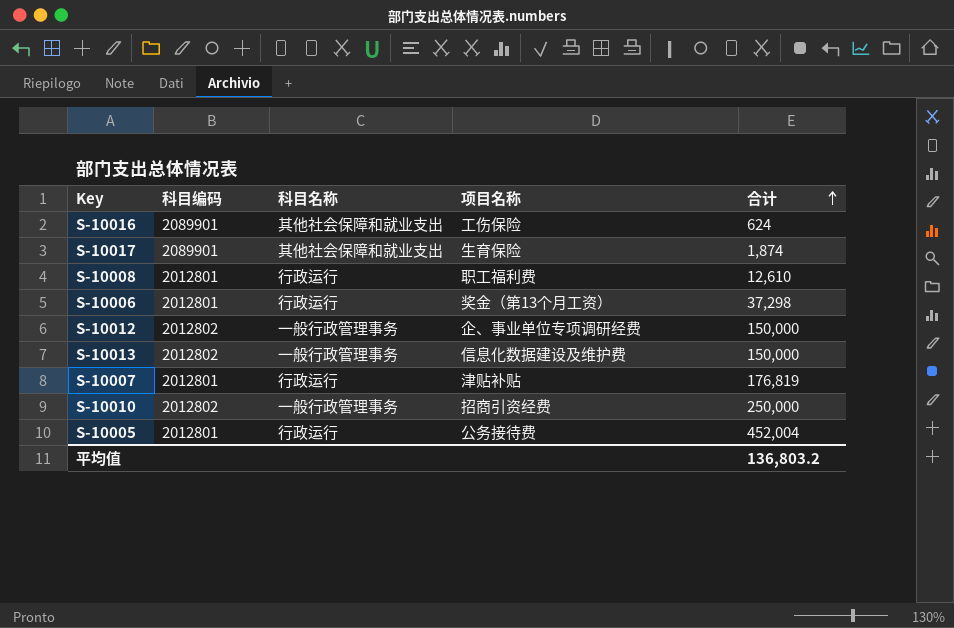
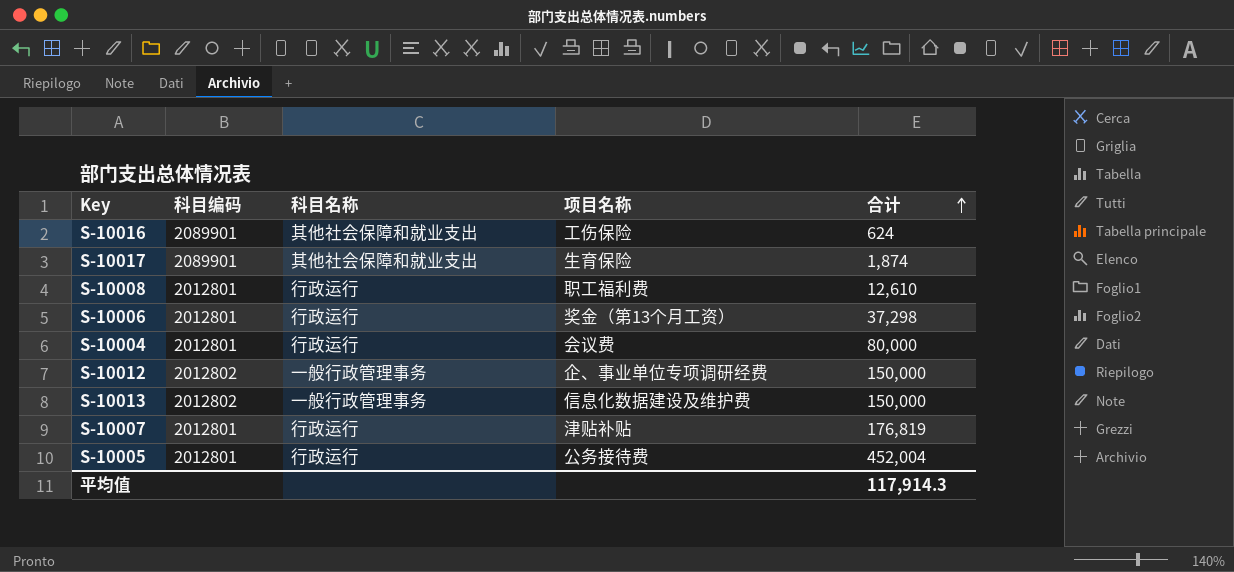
row S-10010: 2012802 | 一般行政管理事务 | 招商引资经费 | 250,000 -> none
row S-10004: none -> 2012801 | 行政运行 | 会议费 | 80,000
平均值 | 合计: 136,803.2 -> 117,914.3

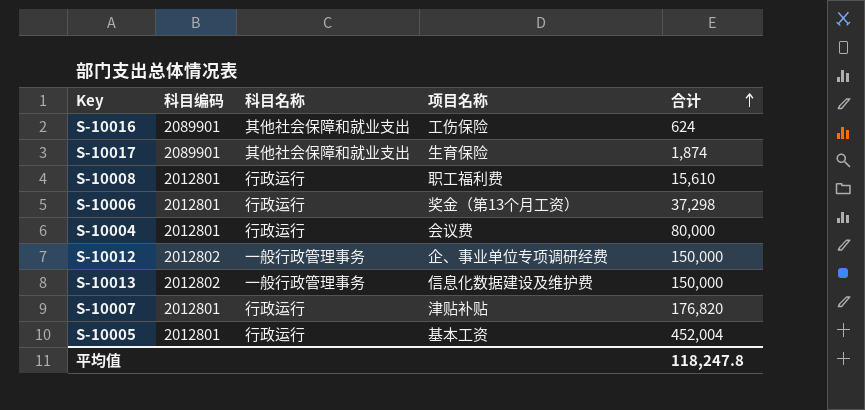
S-10008 | 合计: 12,610 -> 15,610
S-10007 | 合计: 176,819 -> 176,820
S-10005 | 项目名称: 公务接待费 -> 基本工资
平均值 | 合计: 117,914.3 -> 118,247.8

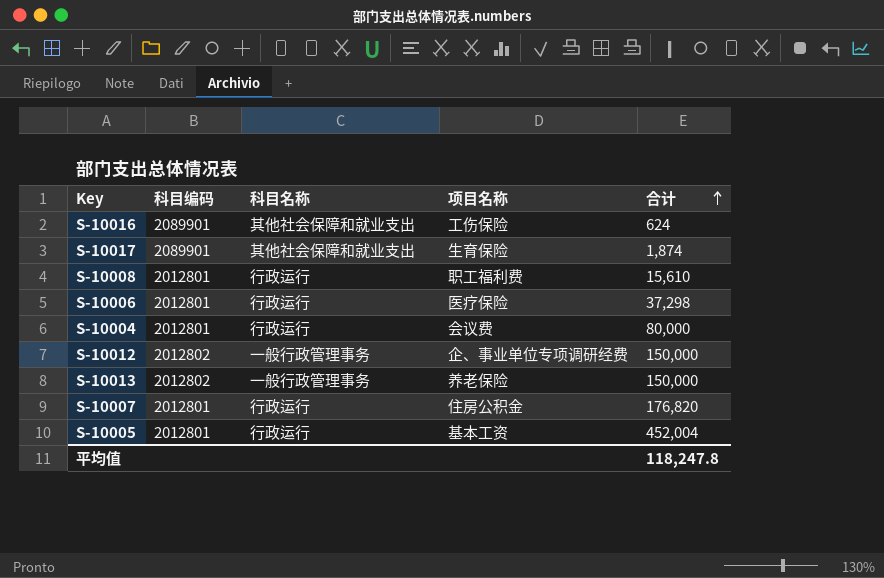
S-10006 | 项目名称: 奖金（第13个月工资） -> 医疗保险
S-10013 | 项目名称: 信息化数据建设及维护费 -> 养老保险
S-10007 | 项目名称: 津贴补贴 -> 住房公积金

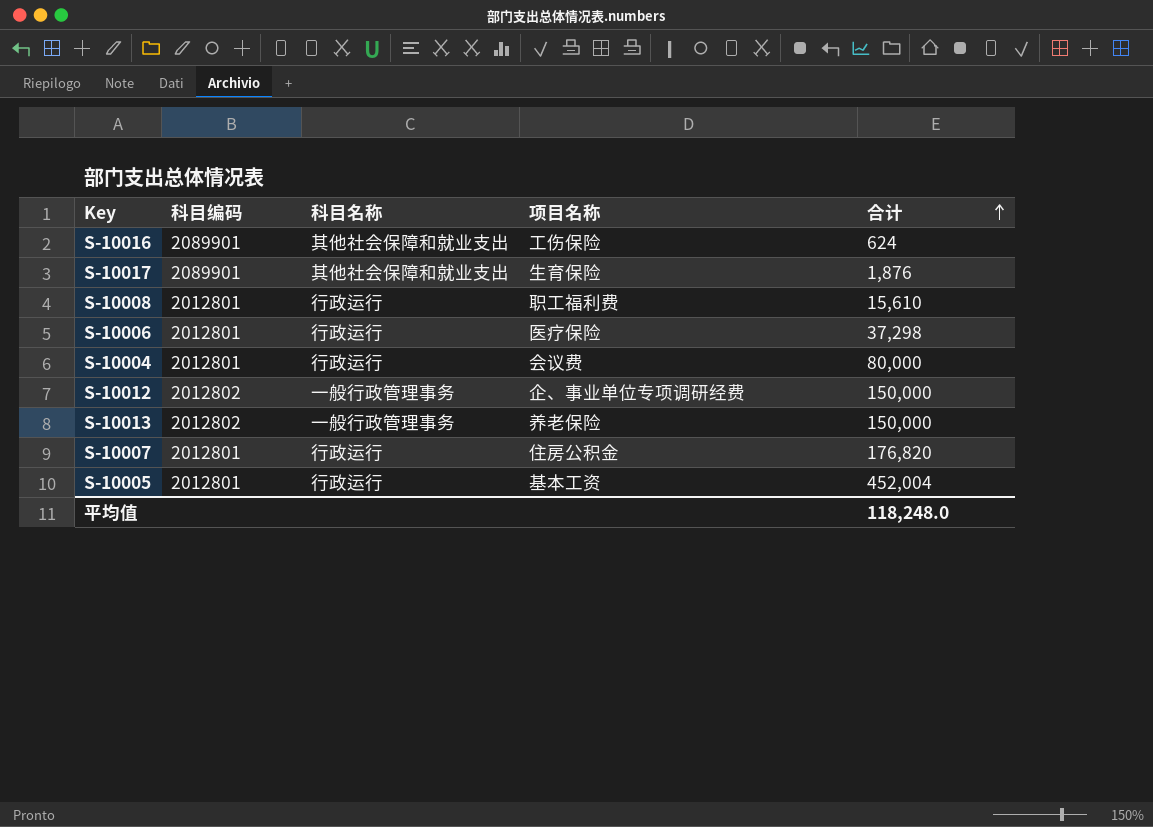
S-10017 | 合计: 1,874 -> 1,876
平均值 | 合计: 118,247.8 -> 118,248.0

